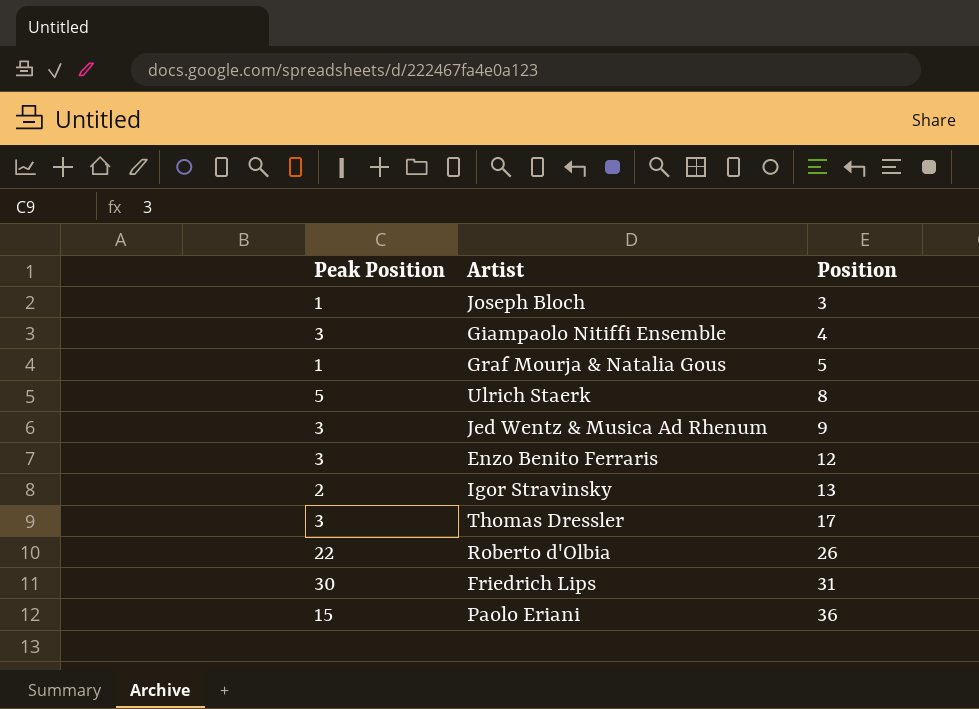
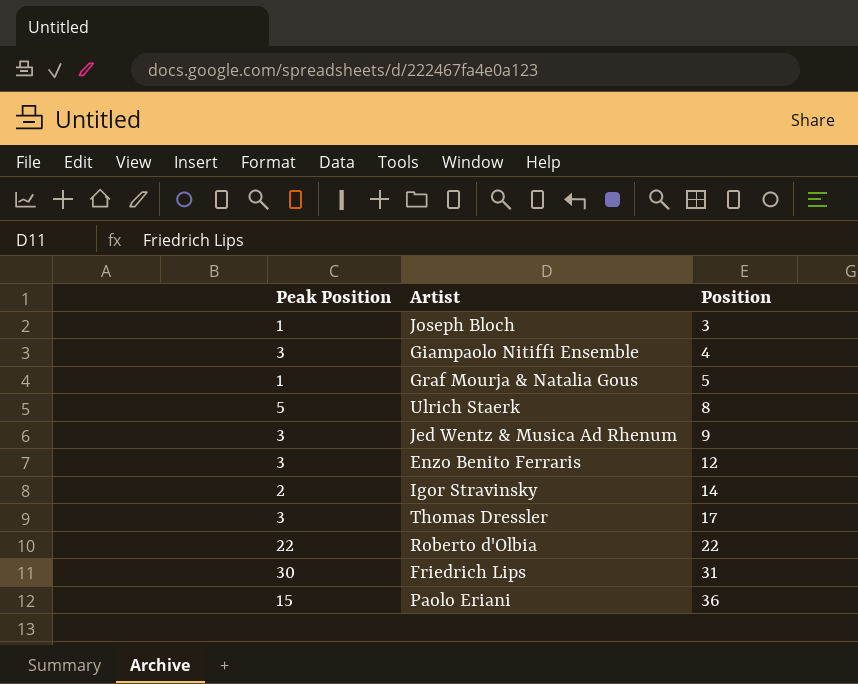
Igor Stravinsky | Position: 13 -> 14
Roberto d'Olbia | Position: 26 -> 22

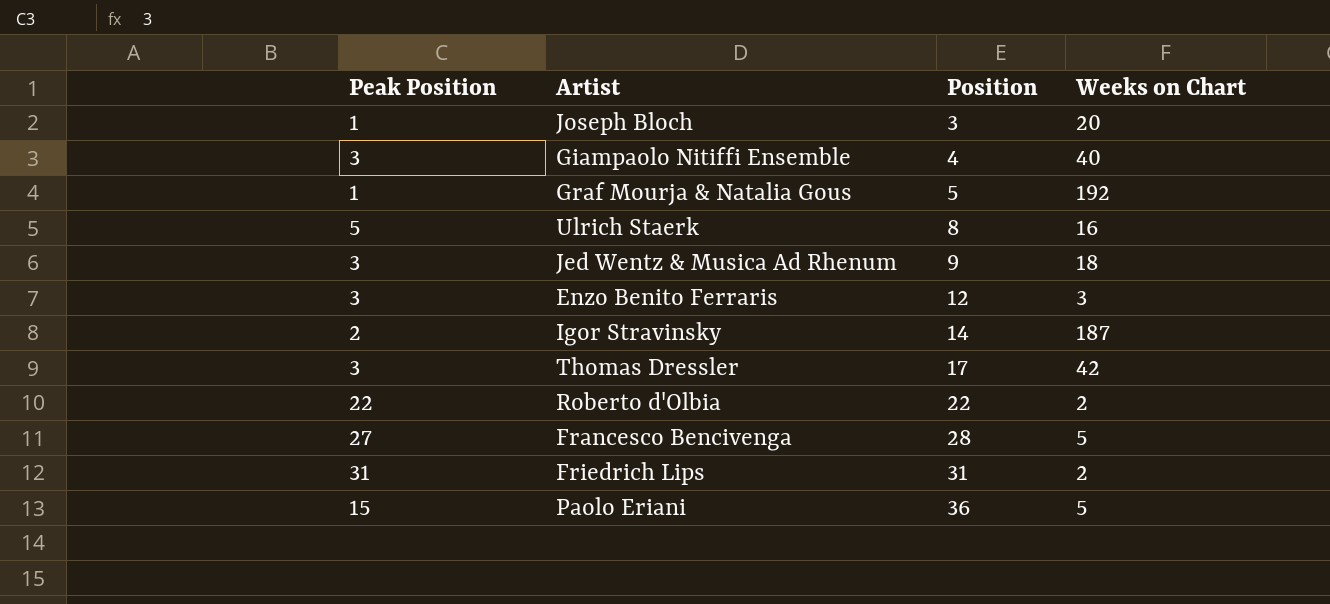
column Weeks on Chart | position: none -> 4
row Francesco Bencivenga: none -> 27 | 28 | 5
Friedrich Lips | Peak Position: 30 -> 31

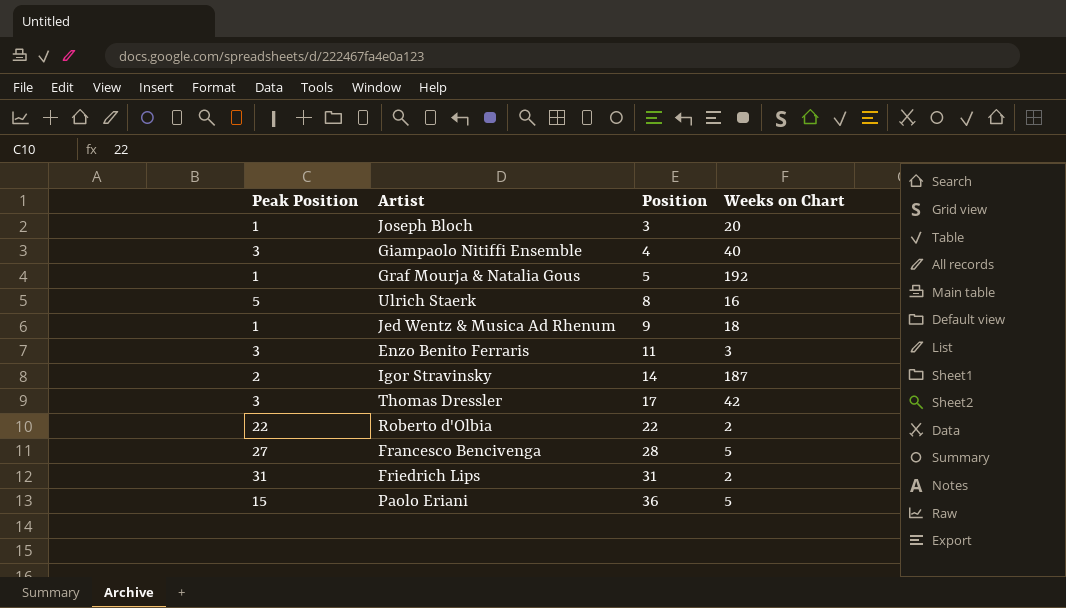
Jed Wentz & Musica Ad Rhenum | Peak Position: 3 -> 1
Enzo Benito Ferraris | Position: 12 -> 11

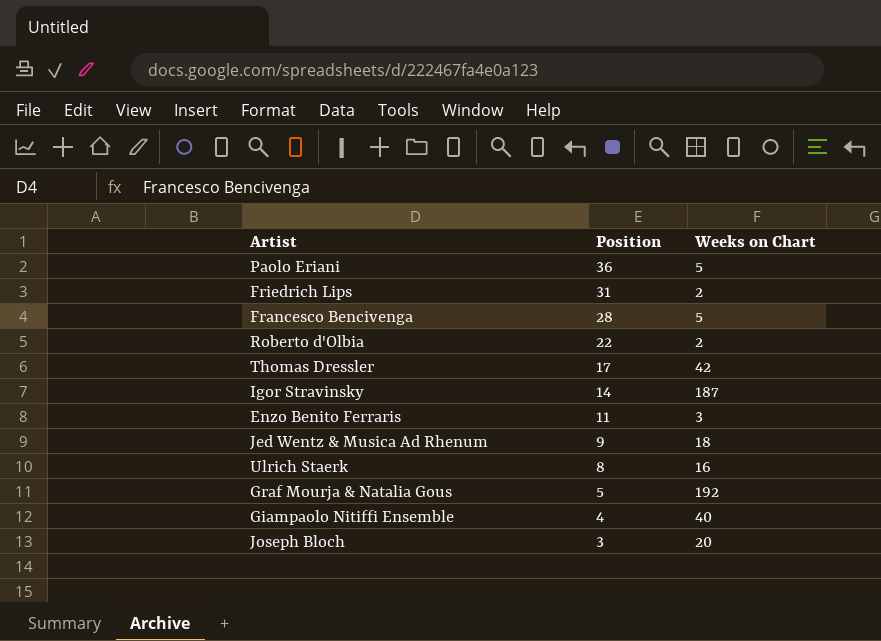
row order: Position ascending -> Position descending
column Peak Position | position: 1 -> none

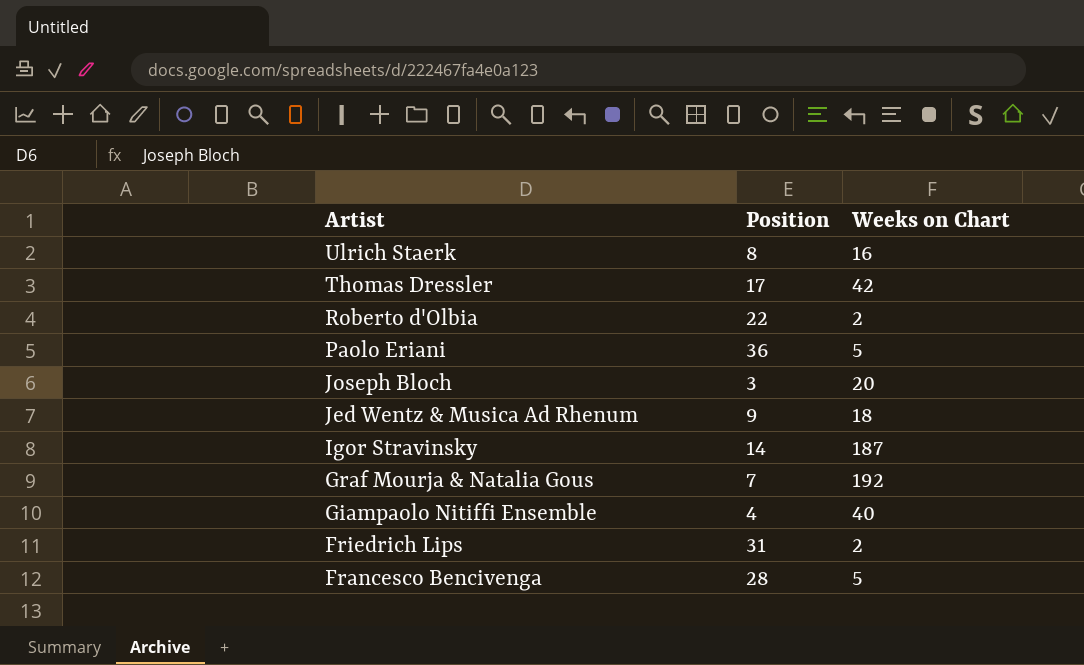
row order: Position descending -> Artist descending
row Enzo Benito Ferraris: 11 | 3 -> none
Graf Mourja & Natalia Gous | Position: 5 -> 7

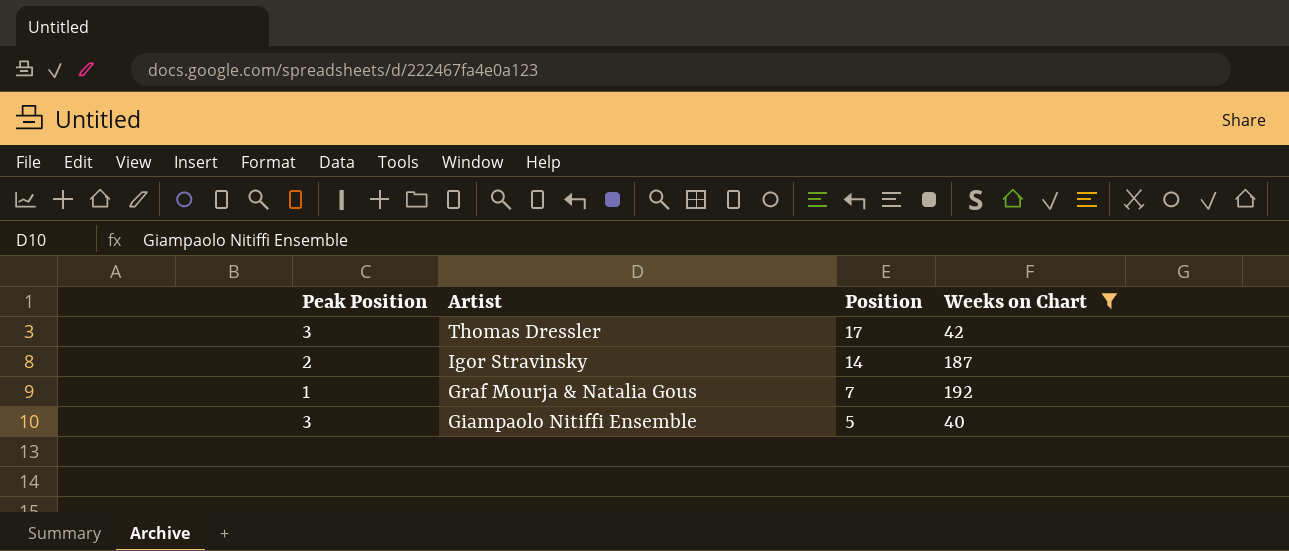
filter: none -> Weeks on Chart >= 40
column Peak Position | position: none -> 1
Giampaolo Nitiffi Ensemble | Position: 4 -> 5

